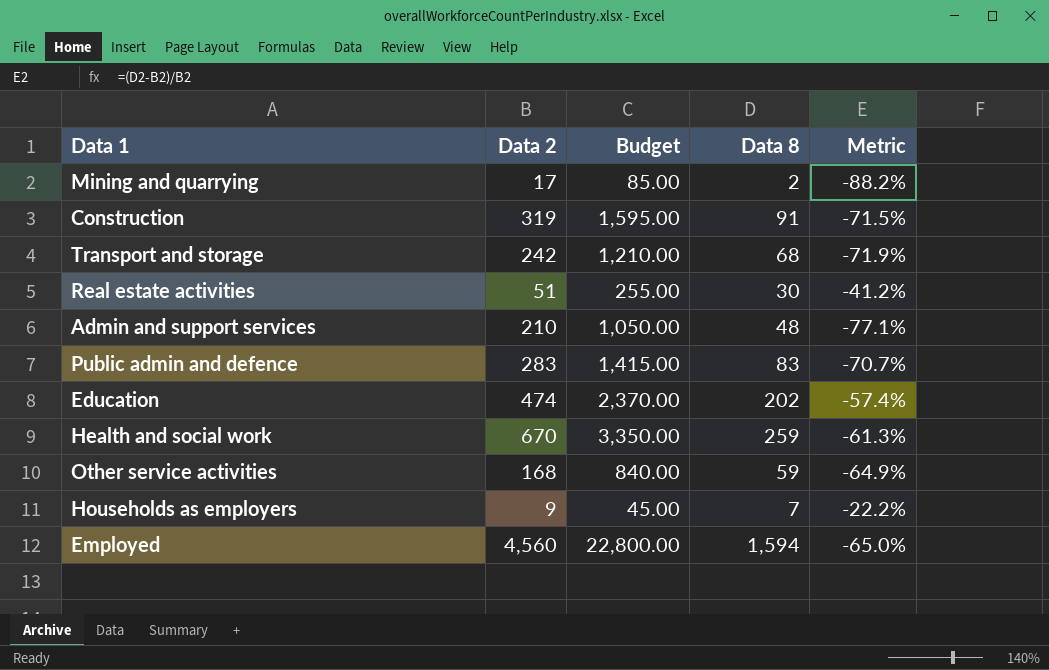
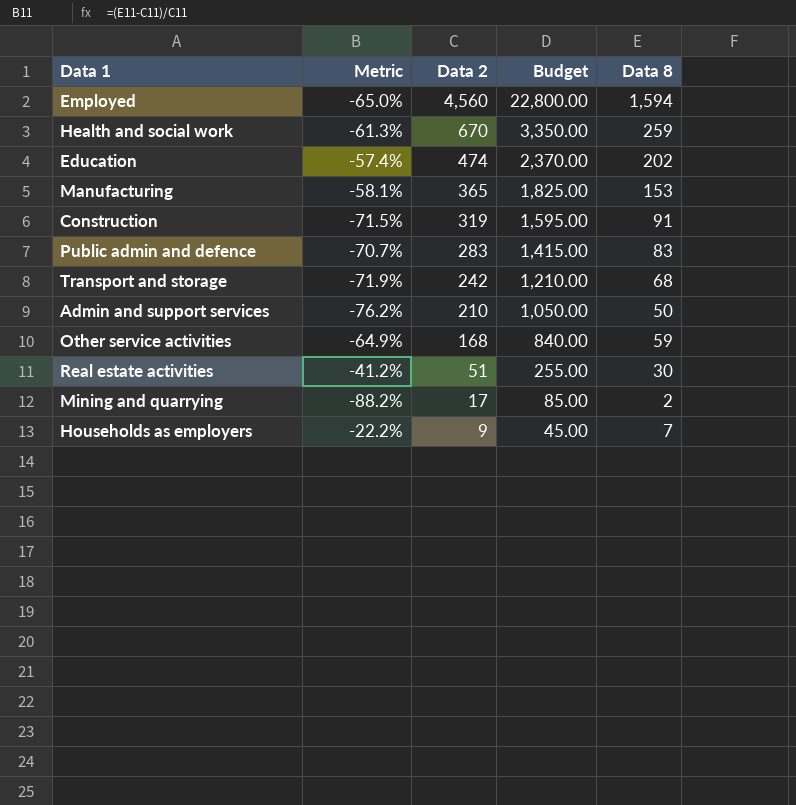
row order: none -> Data 2 descending
column Metric | position: 5 -> 2
row Manufacturing: none -> -58.1% | 365 | 1,825.00 | 153
Admin and support services | Metric: -77.1% -> -76.2%
Admin and support services | Data 8: 48 -> 50

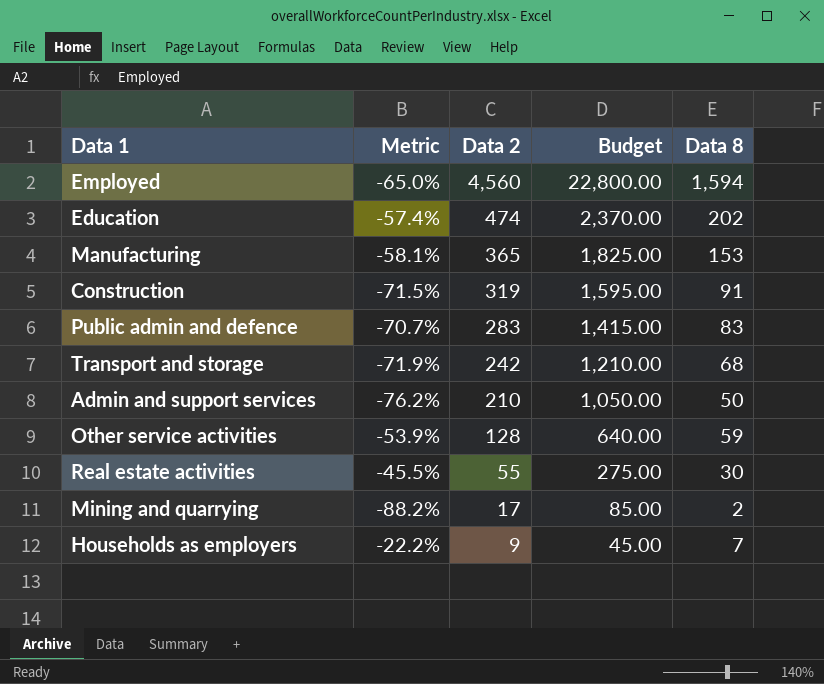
row Health and social work: -61.3% | 670 | 3,350.00 | 259 -> none
Other service activities | Metric: -64.9% -> -53.9%
Other service activities | Data 2: 168 -> 128
Other service activities | Budget: 840.00 -> 640.00
Real estate activities | Metric: -41.2% -> -45.5%
Real estate activities | Data 2: 51 -> 55
Real estate activities | Budget: 255.00 -> 275.00

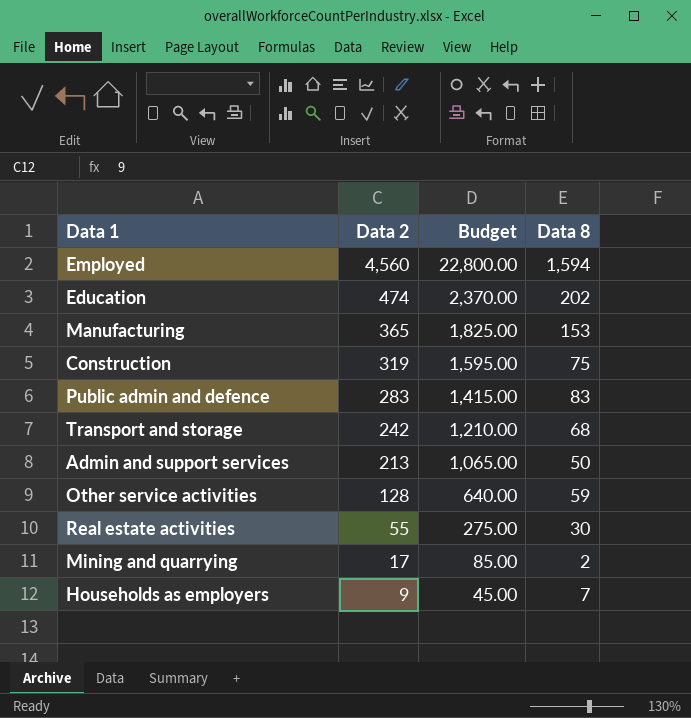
column Metric | formula: ([Data 8] - [Data 2]) / [Data 2] -> none
Construction | Data 8: 91 -> 75
Admin and support services | Data 2: 210 -> 213
Admin and support services | Budget: 1,050.00 -> 1,065.00

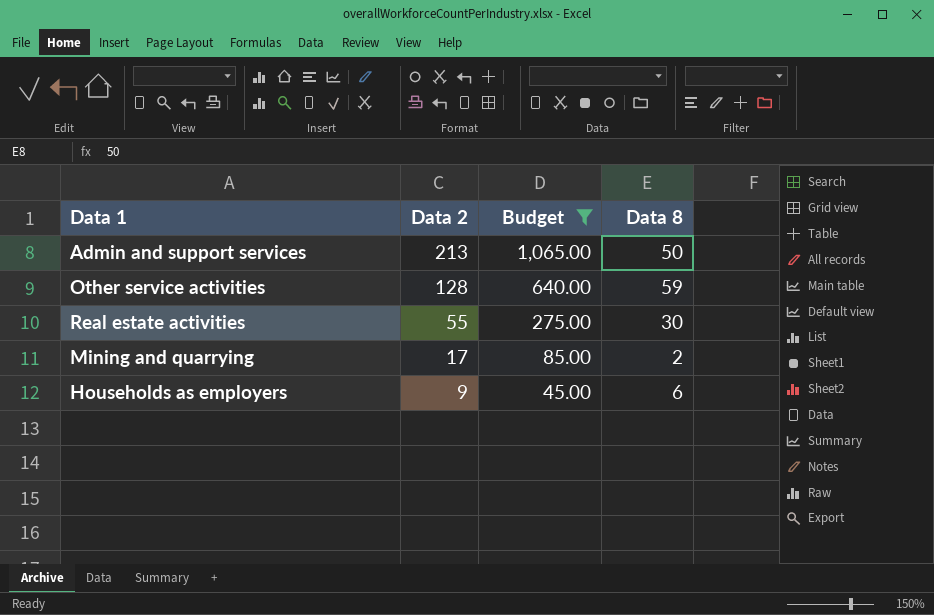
filter: none -> Budget <= 1,065.00
Households as employers | Data 8: 7 -> 6

